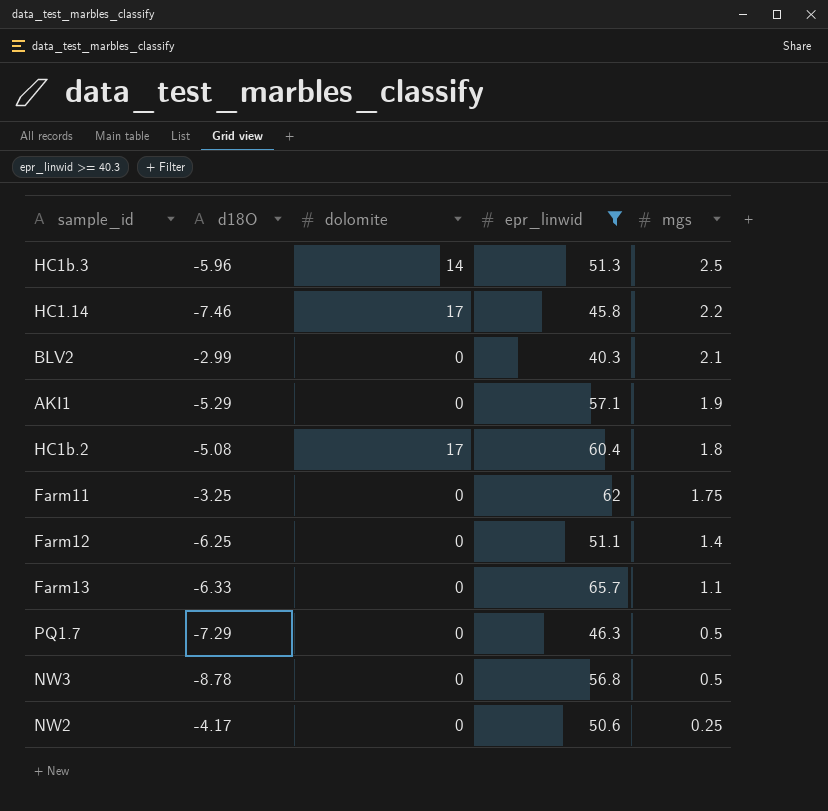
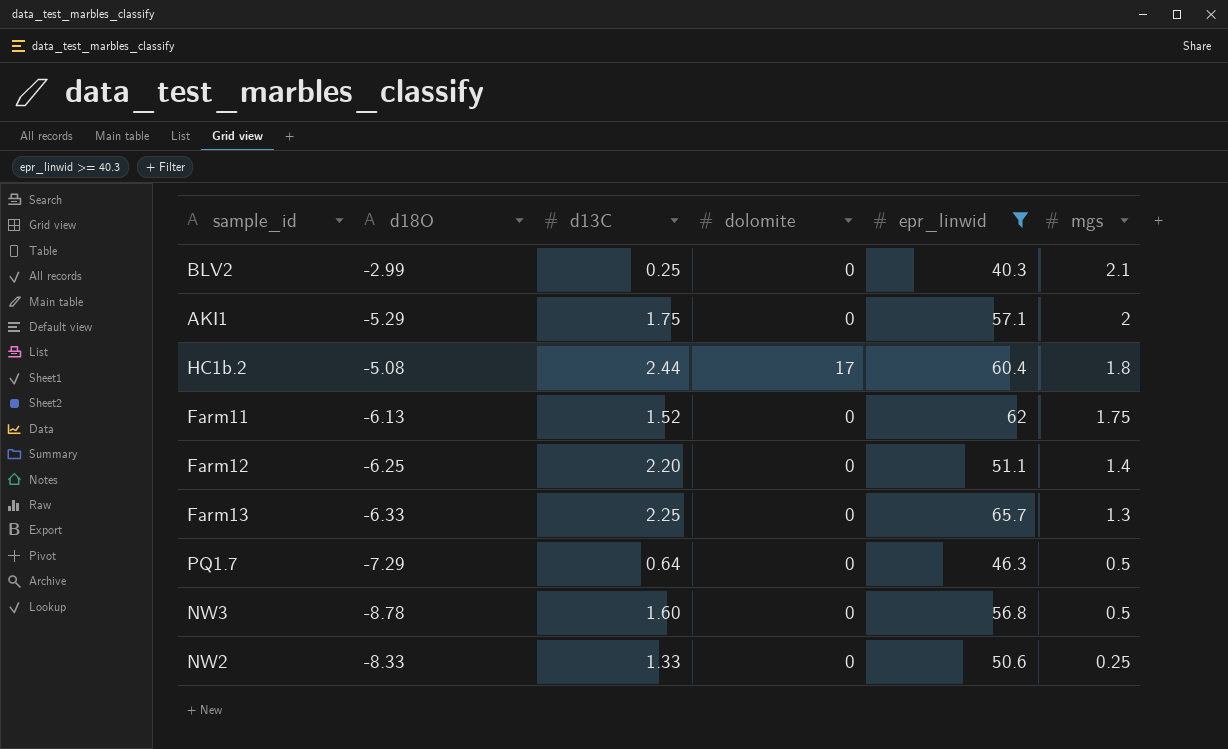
column d13C | position: none -> 3
row HC1b.3: -5.96 | 14 | 51.3 | 2.5 -> none
row HC1.14: -7.46 | 17 | 45.8 | 2.2 -> none
AKI1 | mgs: 1.9 -> 2
Farm11 | d18O: -3.25 -> -6.13
Farm13 | mgs: 1.1 -> 1.3
NW2 | d18O: -4.17 -> -8.33

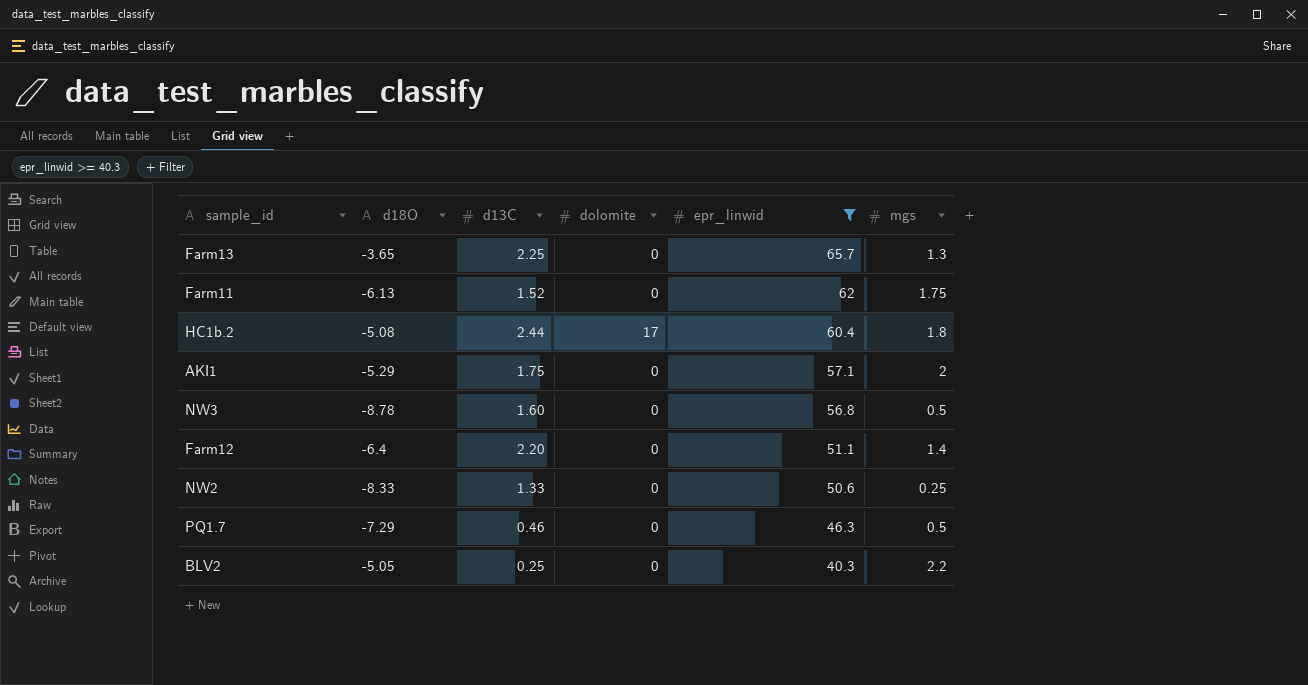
row order: mgs descending -> epr_linwid descending
Farm13 | d18O: -6.33 -> -3.65
Farm12 | d18O: -6.25 -> -6.4
PQ1.7 | d13C: 0.64 -> 0.46
BLV2 | d18O: -2.99 -> -5.05
BLV2 | mgs: 2.1 -> 2.2

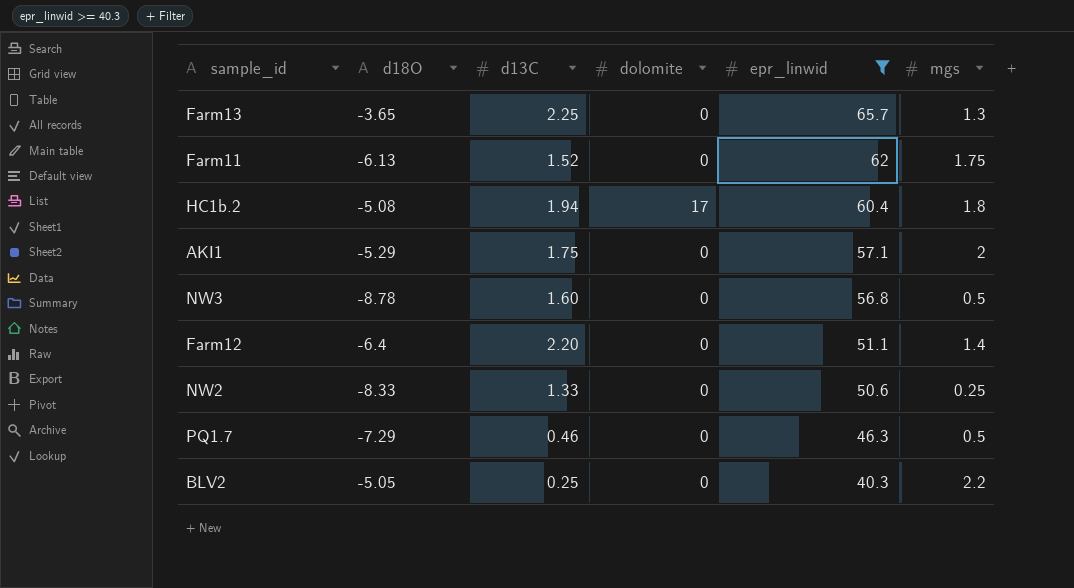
HC1b.2 | d13C: 2.44 -> 1.94

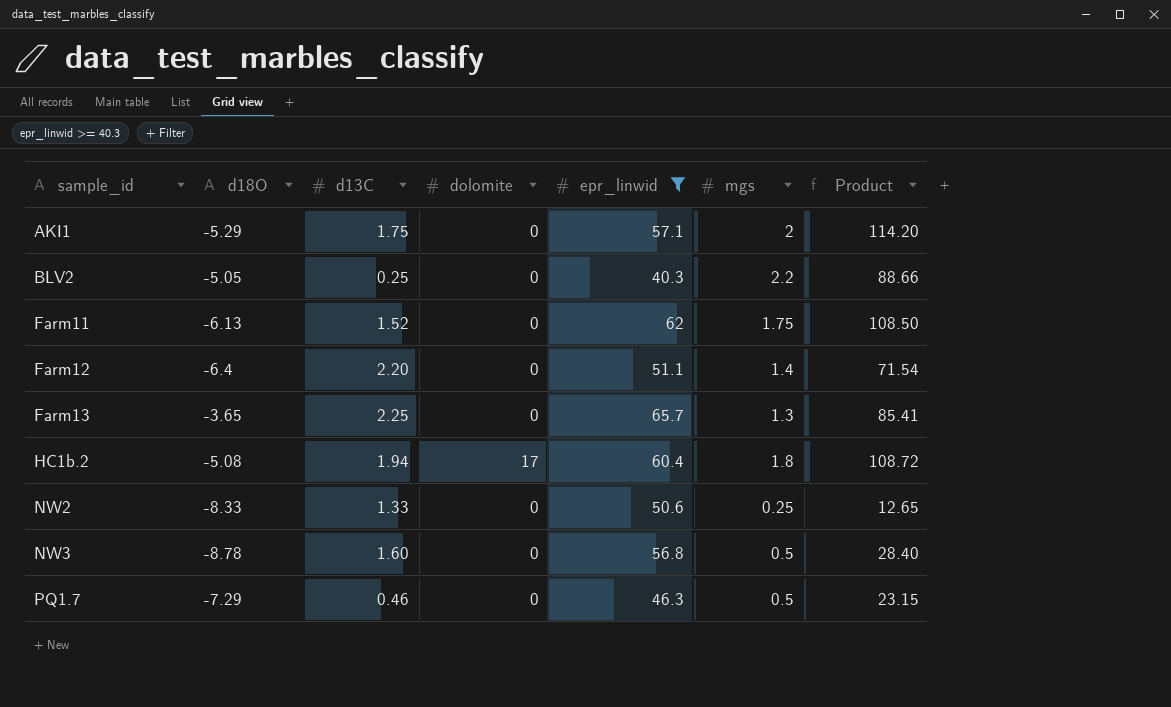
row order: epr_linwid descending -> sample_id ascending
column Product | formula: none -> [epr_linwid] * [mgs]

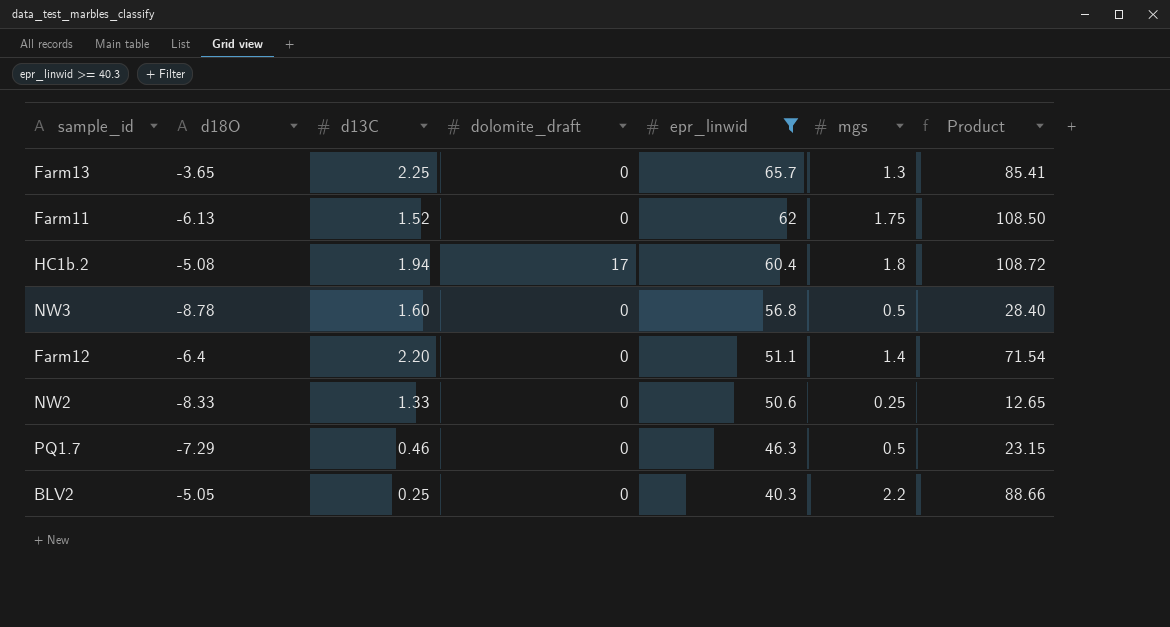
row order: sample_id ascending -> epr_linwid descending
column name: dolomite -> dolomite_draft
row AKI1: -5.29 | 1.75 | 0 | 57.1 | 2 | 114.20 -> none

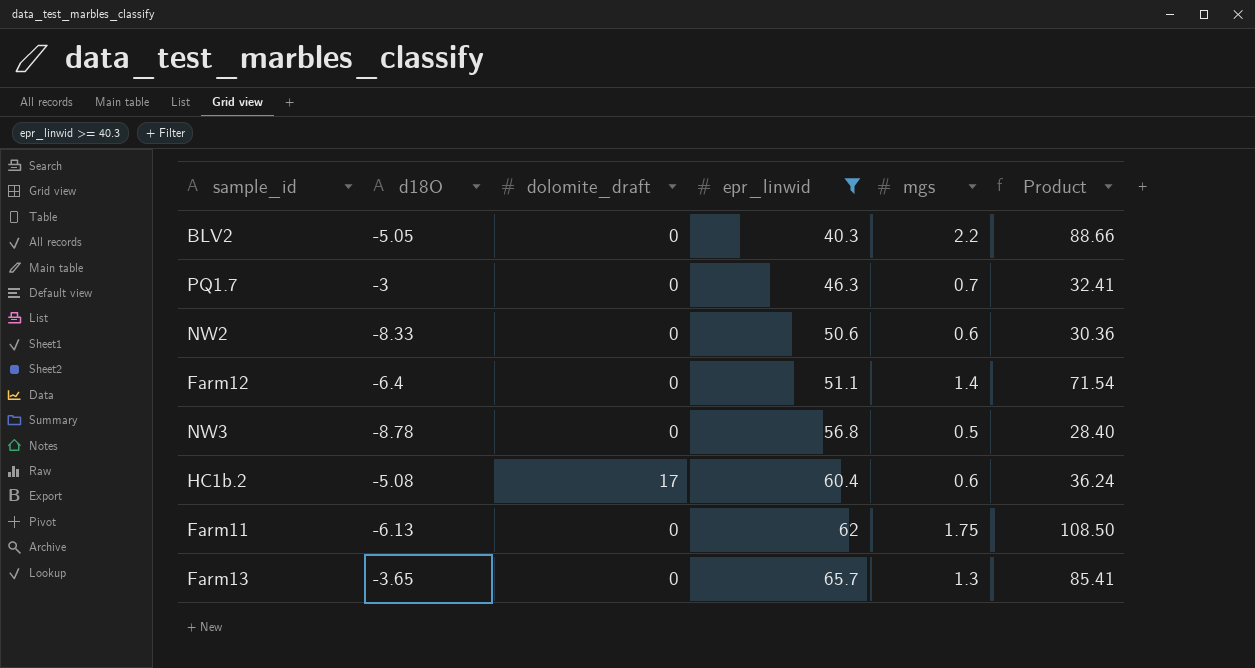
row order: epr_linwid descending -> epr_linwid ascending
column d13C | position: 3 -> none
PQ1.7 | d18O: -7.29 -> -3
PQ1.7 | mgs: 0.5 -> 0.7
PQ1.7 | Product: 23.15 -> 32.41
NW2 | mgs: 0.25 -> 0.6
NW2 | Product: 12.65 -> 30.36
HC1b.2 | mgs: 1.8 -> 0.6
HC1b.2 | Product: 108.72 -> 36.24

